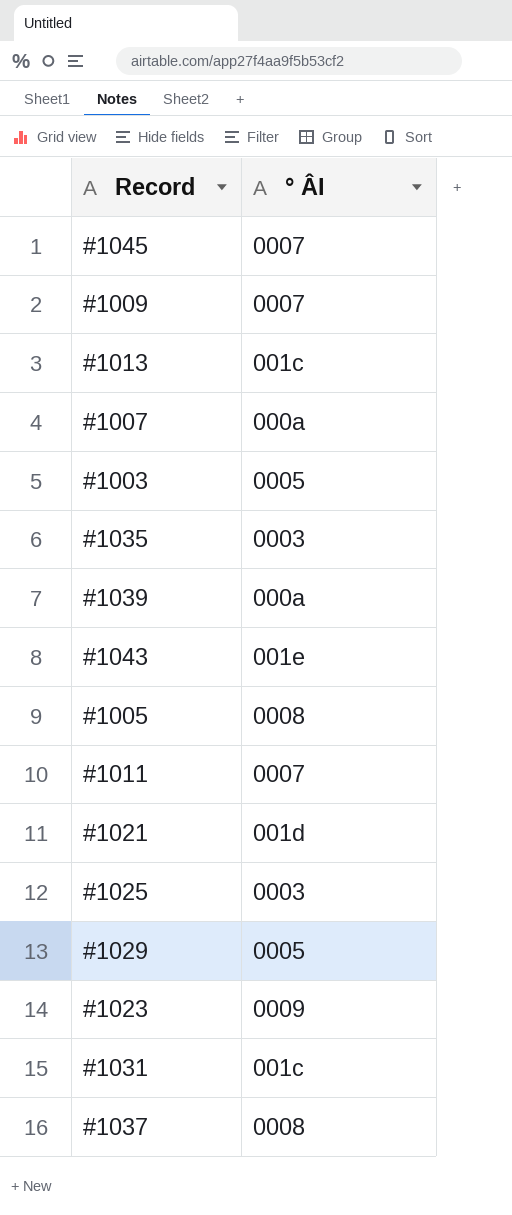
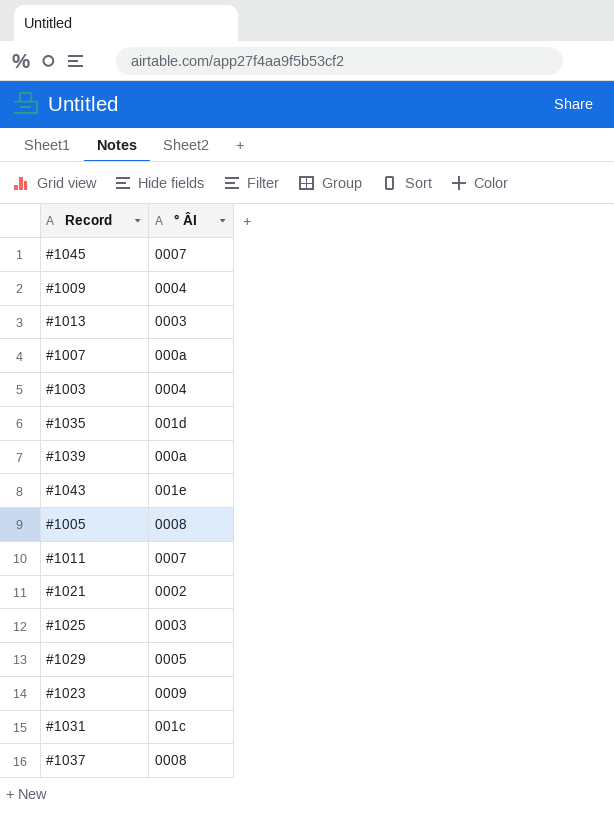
#1009 | ° ÂI: 0007 -> 0004
#1013 | ° ÂI: 001c -> 0003
#1003 | ° ÂI: 0005 -> 0004
#1035 | ° ÂI: 0003 -> 001d
#1021 | ° ÂI: 001d -> 0002

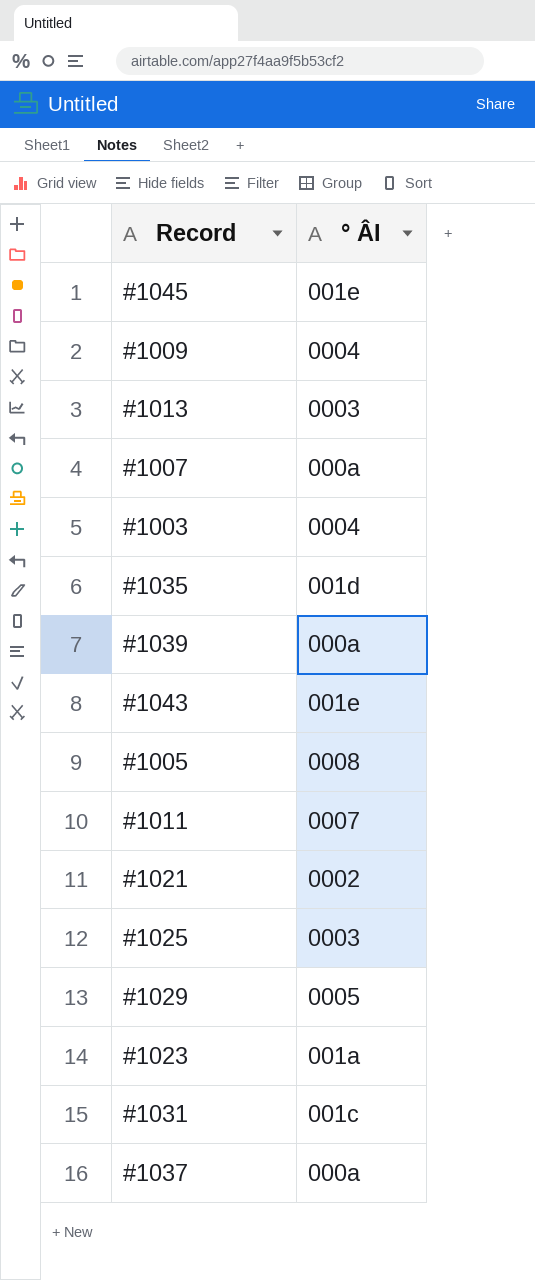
#1045 | ° ÂI: 0007 -> 001e
#1023 | ° ÂI: 0009 -> 001a
#1037 | ° ÂI: 0008 -> 000a

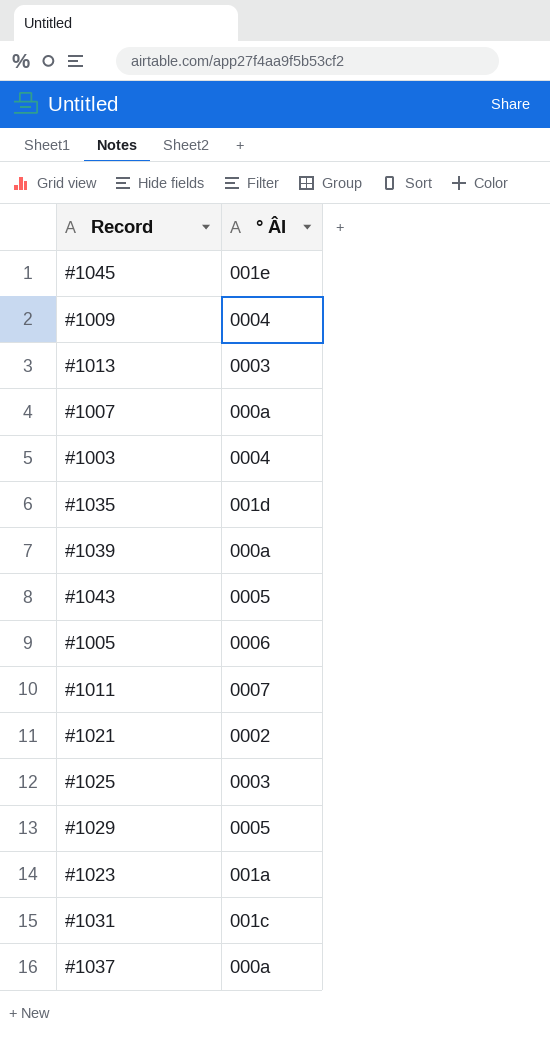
#1043 | ° ÂI: 001e -> 0005
#1005 | ° ÂI: 0008 -> 0006

